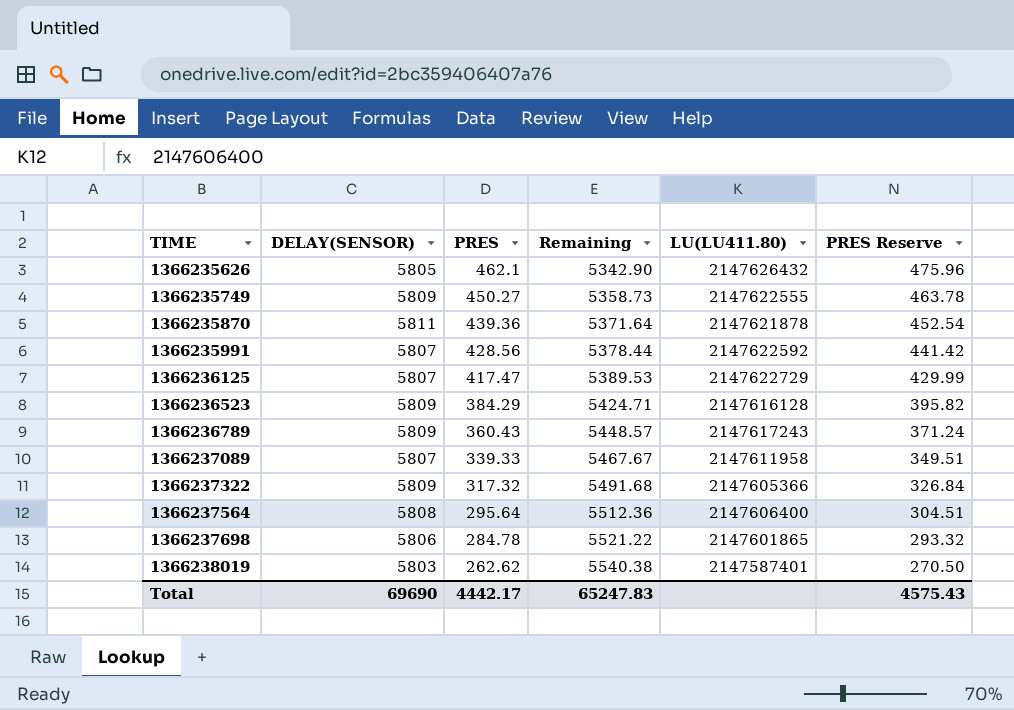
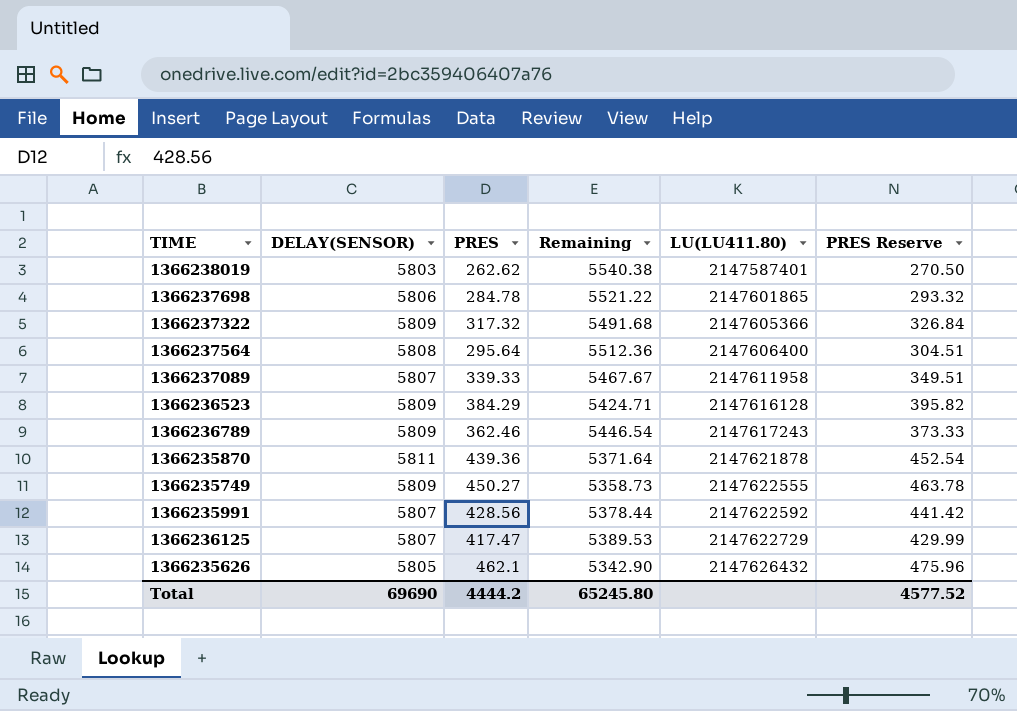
row order: TIME ascending -> LU(LU411.80) ascending
1366236789 | PRES: 360.43 -> 362.46
1366236789 | Remaining: 5448.57 -> 5446.54
1366236789 | PRES Reserve: 371.24 -> 373.33
Total | PRES: 4442.17 -> 4444.2
Total | Remaining: 65247.83 -> 65245.80
Total | PRES Reserve: 4575.43 -> 4577.52

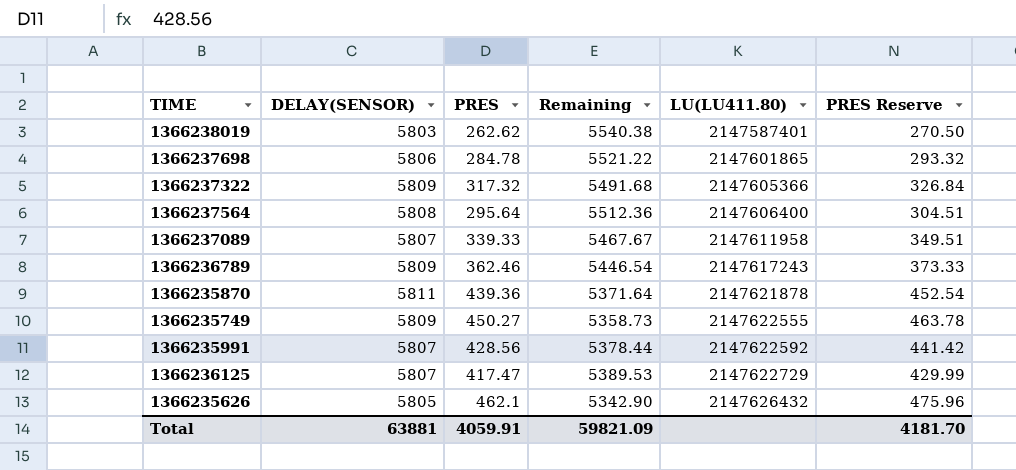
row 1366236523: 5809 | 384.29 | 5424.71 | 2147616128 | 395.82 -> none
Total | DELAY(SENSOR): 69690 -> 63881
Total | PRES: 4444.2 -> 4059.91
Total | Remaining: 65245.80 -> 59821.09
Total | PRES Reserve: 4577.52 -> 4181.70

